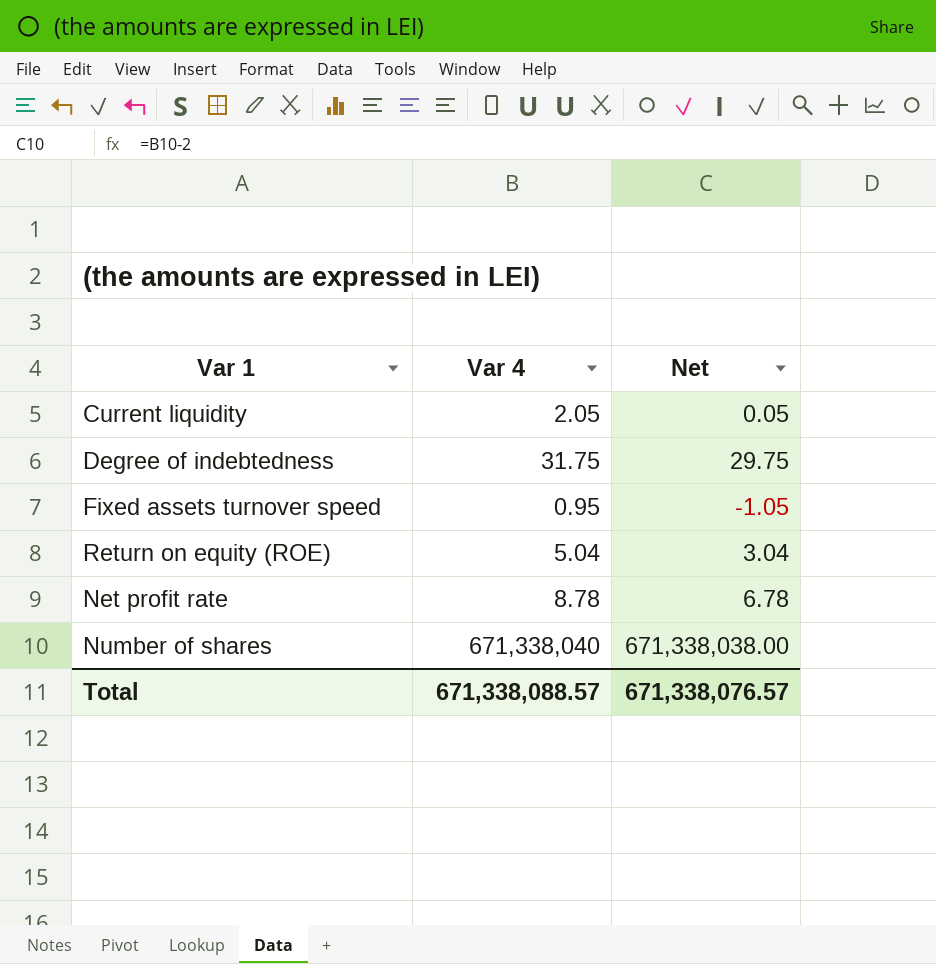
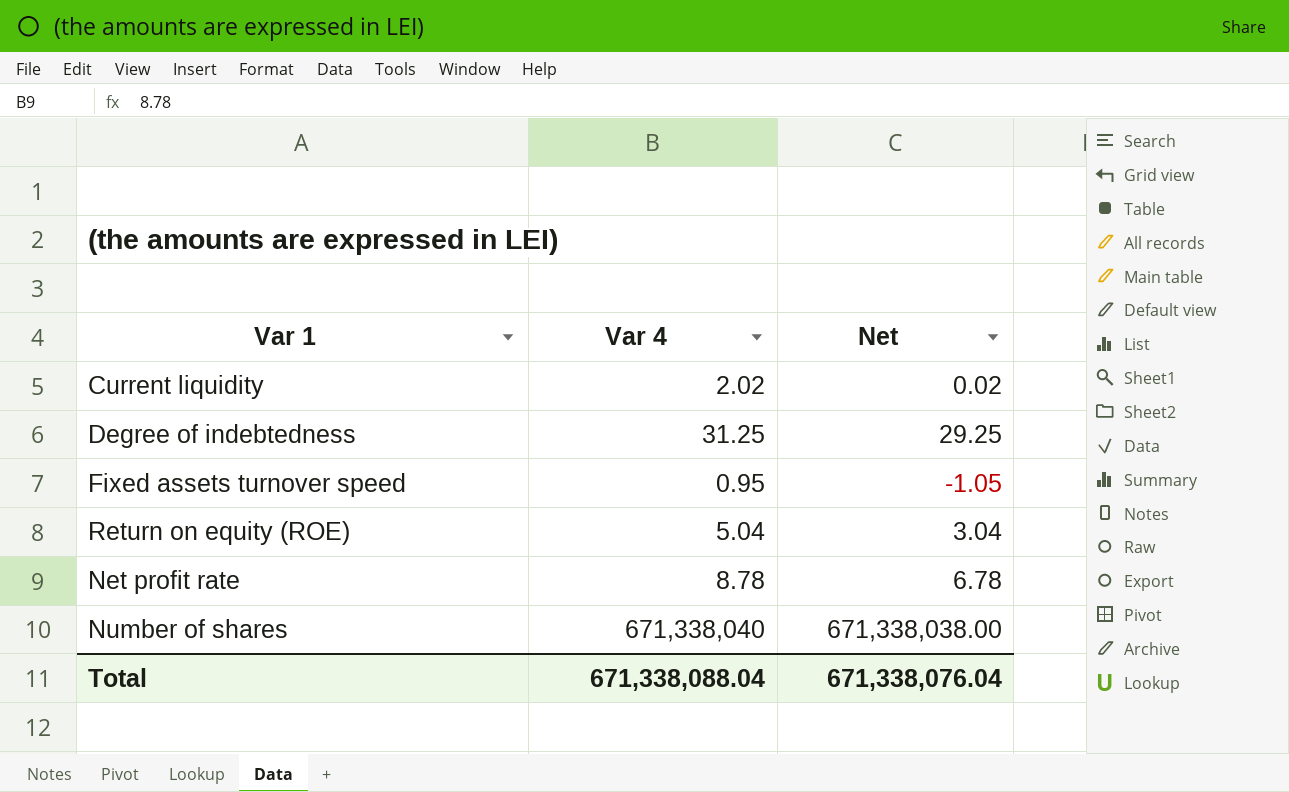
Current liquidity | Var 4: 2.05 -> 2.02
Current liquidity | Net: 0.05 -> 0.02
Degree of indebtedness | Var 4: 31.75 -> 31.25
Degree of indebtedness | Net: 29.75 -> 29.25
Total | Var 4: 671,338,088.57 -> 671,338,088.04
Total | Net: 671,338,076.57 -> 671,338,076.04

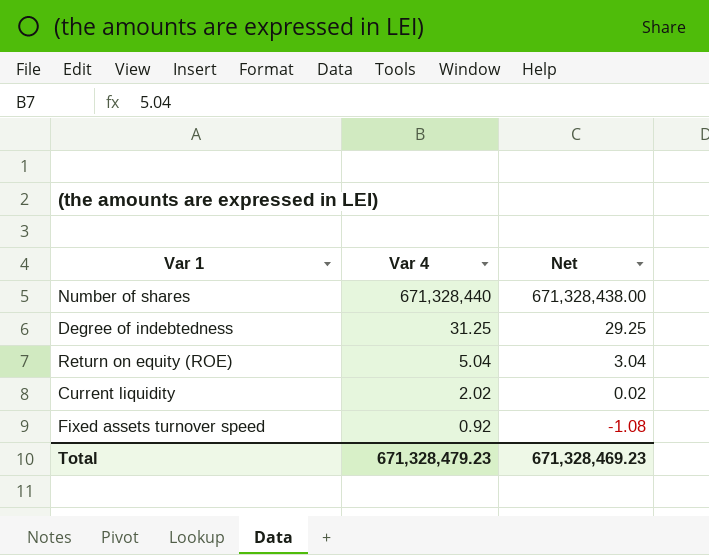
row order: none -> Var 4 descending
row Net profit rate: 8.78 | 6.78 -> none
Number of shares | Var 4: 671,338,040 -> 671,328,440
Number of shares | Net: 671,338,038.00 -> 671,328,438.00
Fixed assets turnover speed | Var 4: 0.95 -> 0.92
Fixed assets turnover speed | Net: -1.05 -> -1.08
Total | Var 4: 671,338,088.04 -> 671,328,479.23
Total | Net: 671,338,076.04 -> 671,328,469.23

